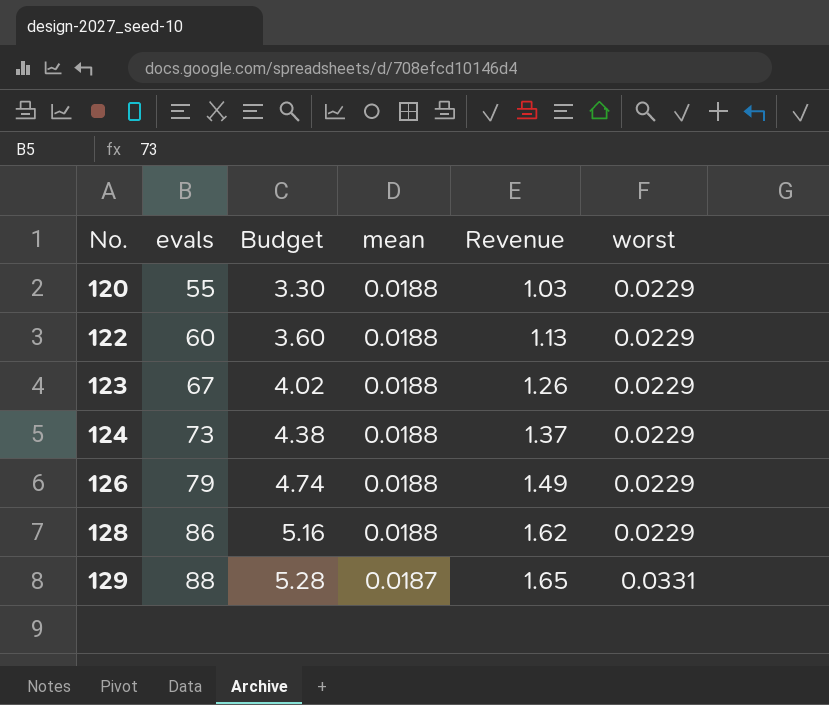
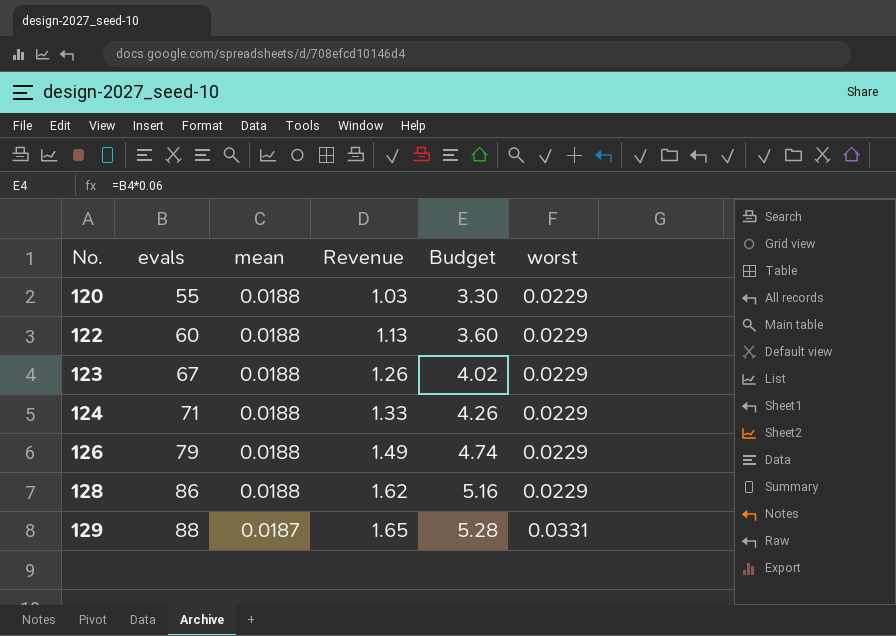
column Budget | position: 3 -> 5
124 | evals: 73 -> 71
124 | Revenue: 1.37 -> 1.33
124 | Budget: 4.38 -> 4.26

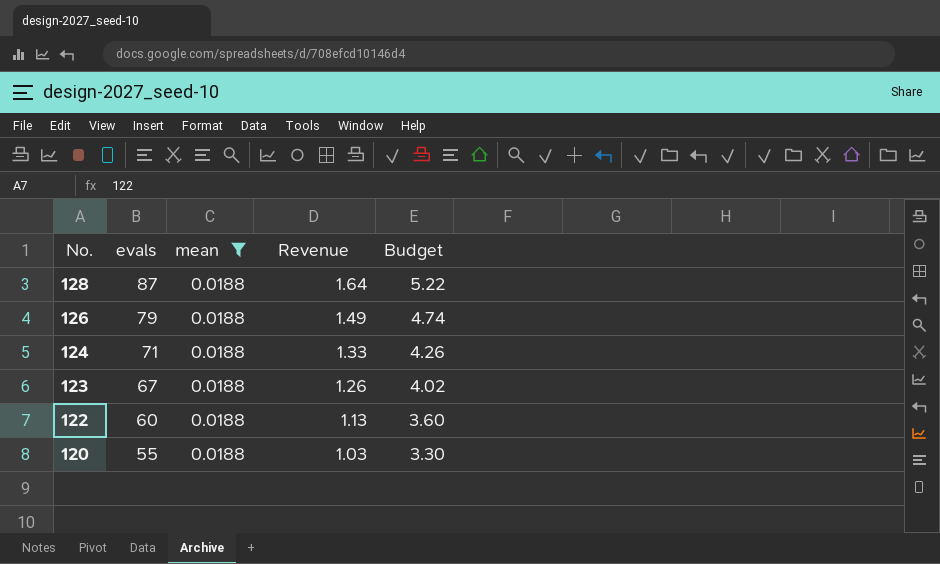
filter: none -> mean = 0.0188
row order: No. ascending -> No. descending
column worst | position: 6 -> none
128 | evals: 86 -> 87
128 | Revenue: 1.62 -> 1.64
128 | Budget: 5.16 -> 5.22

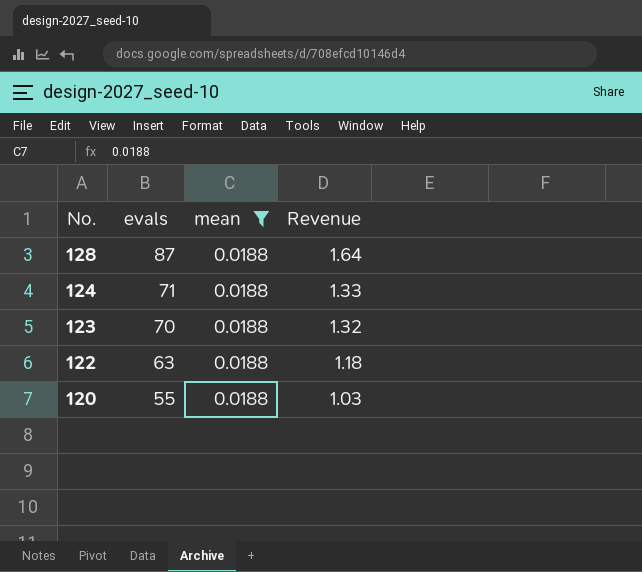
column Budget | formula: [evals] * 0.06 -> none
row 126: 79 | 0.0188 | 1.49 | 4.74 -> none
123 | evals: 67 -> 70
123 | Revenue: 1.26 -> 1.32
122 | evals: 60 -> 63
122 | Revenue: 1.13 -> 1.18

